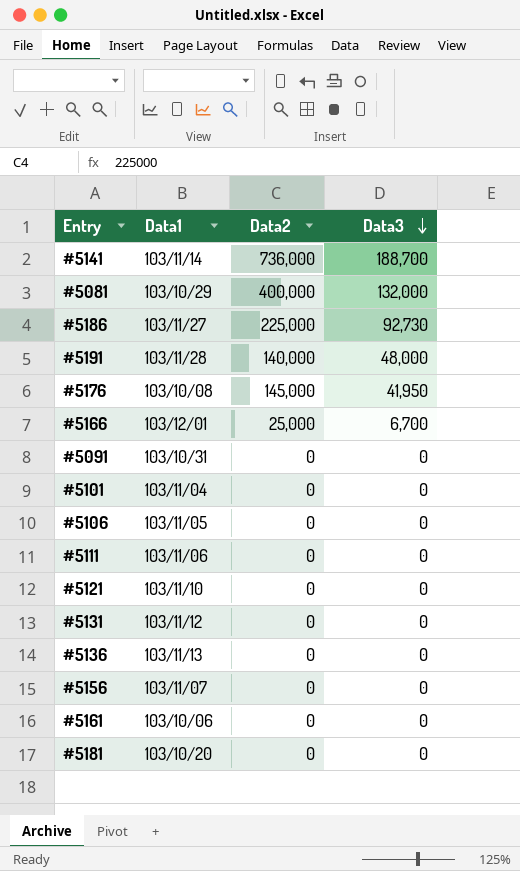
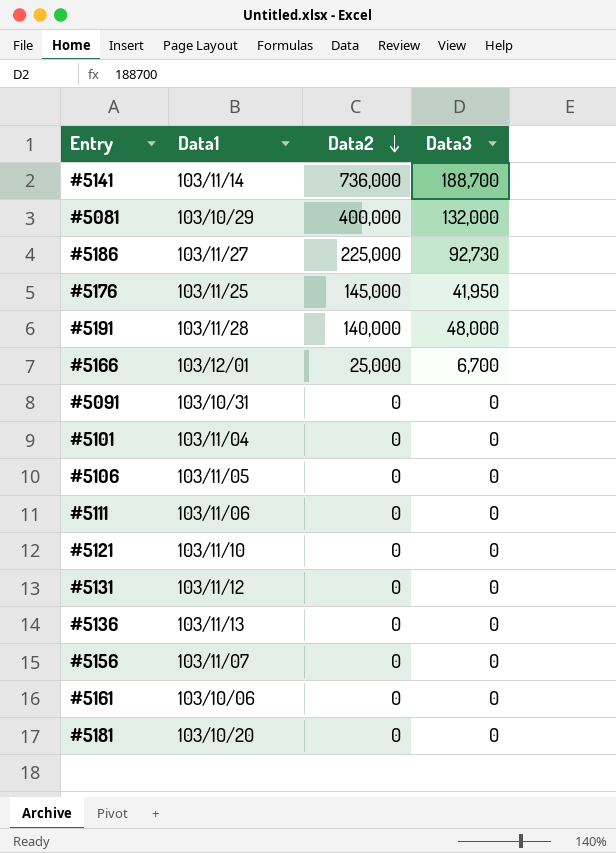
row order: Data3 descending -> Data2 descending
#5176 | Data1: 103/10/08 -> 103/11/25

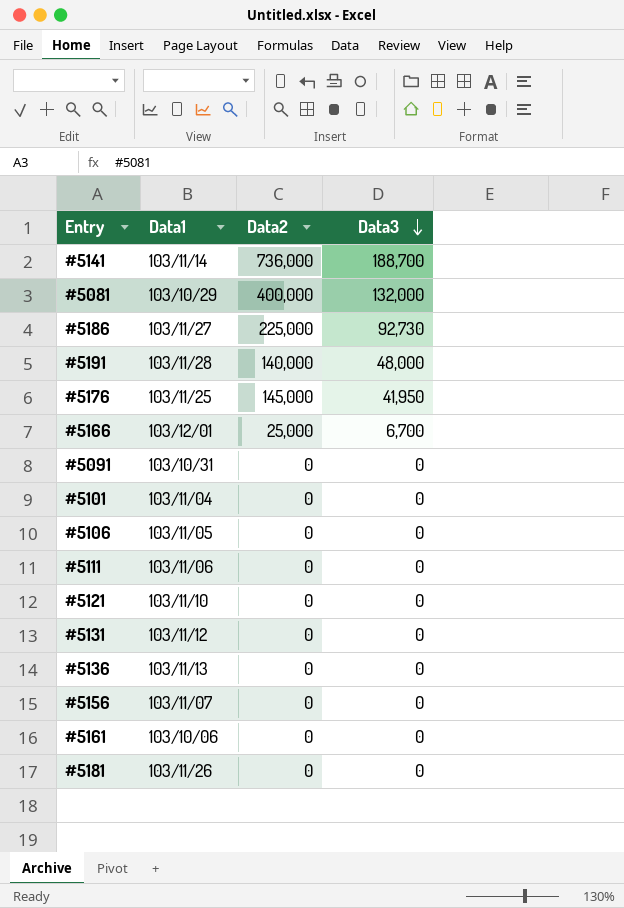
row order: Data2 descending -> Data3 descending
#5181 | Data1: 103/10/20 -> 103/11/26

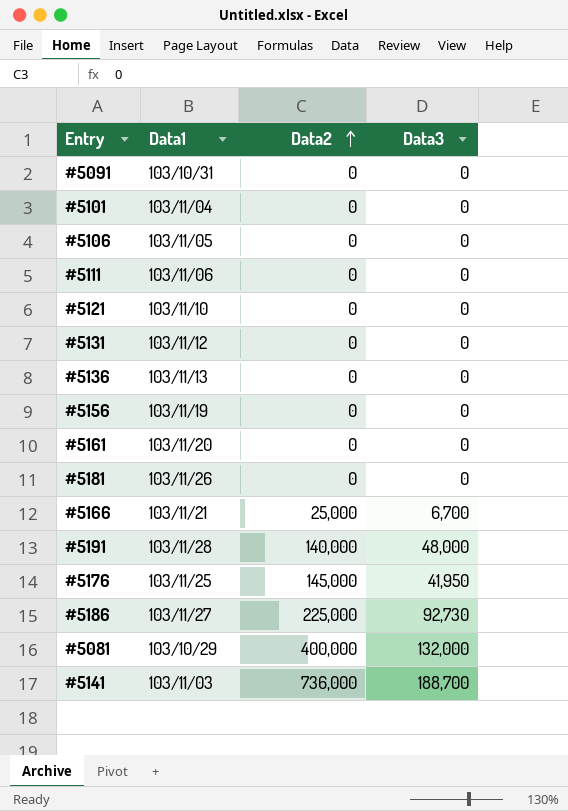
row order: Data3 descending -> Data2 ascending
#5156 | Data1: 103/11/07 -> 103/11/19
#5161 | Data1: 103/10/06 -> 103/11/20
#5166 | Data1: 103/12/01 -> 103/11/21
#5141 | Data1: 103/11/14 -> 103/11/03

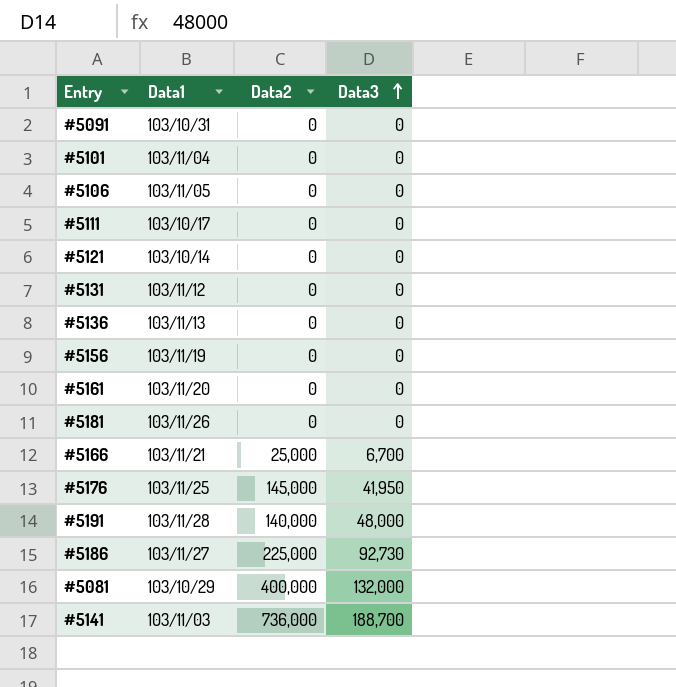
row order: Data2 ascending -> Data3 ascending
#5111 | Data1: 103/11/06 -> 103/10/17
#5121 | Data1: 103/11/10 -> 103/10/14

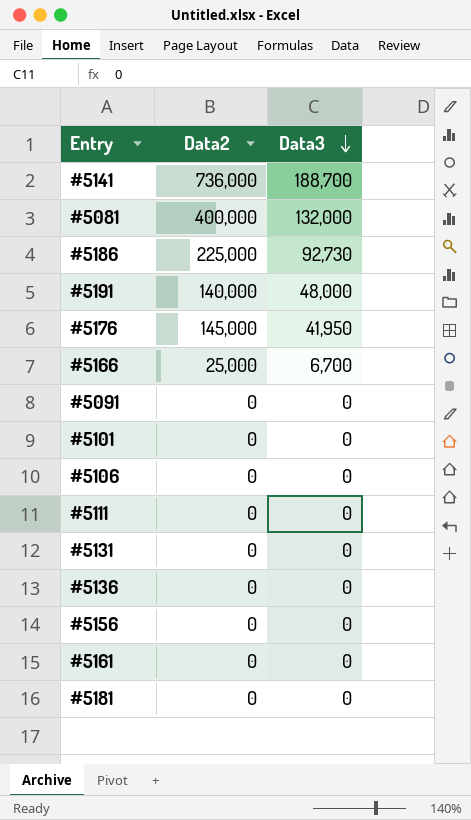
row order: Data3 ascending -> Data3 descending
column Data1 | position: 2 -> none
row #5121: 103/10/14 | 0 | 0 -> none

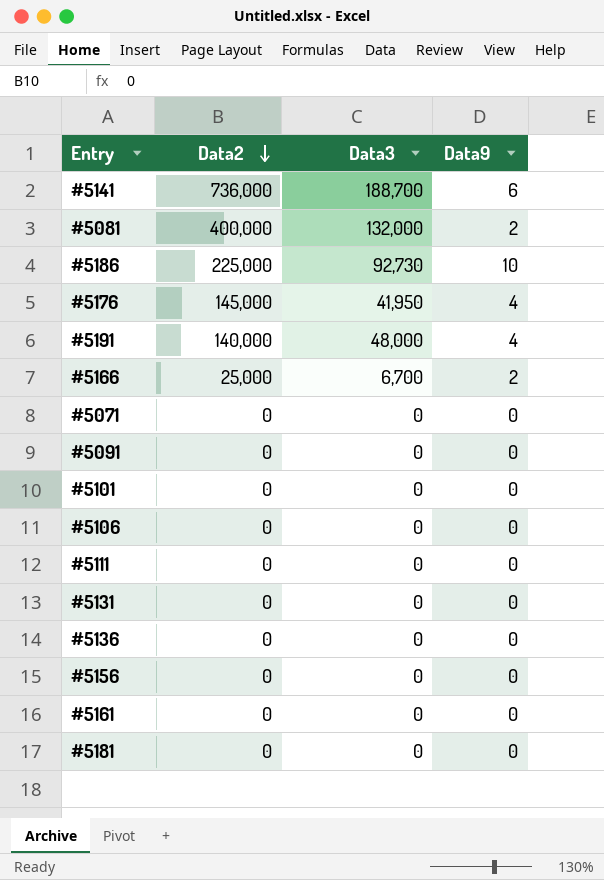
row order: Data3 descending -> Data2 descending
column Data9 | position: none -> 4
row #5071: none -> 0 | 0 | 0

